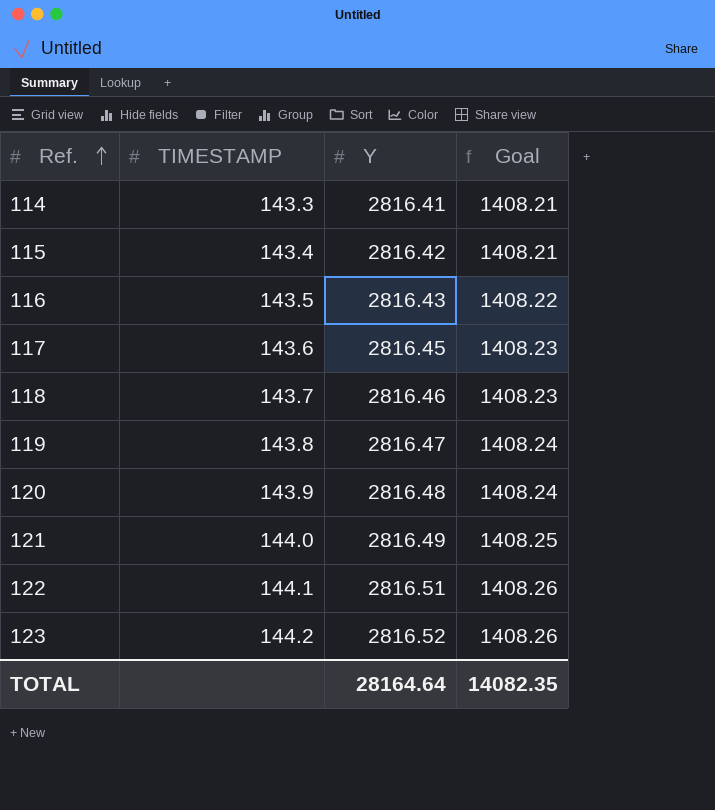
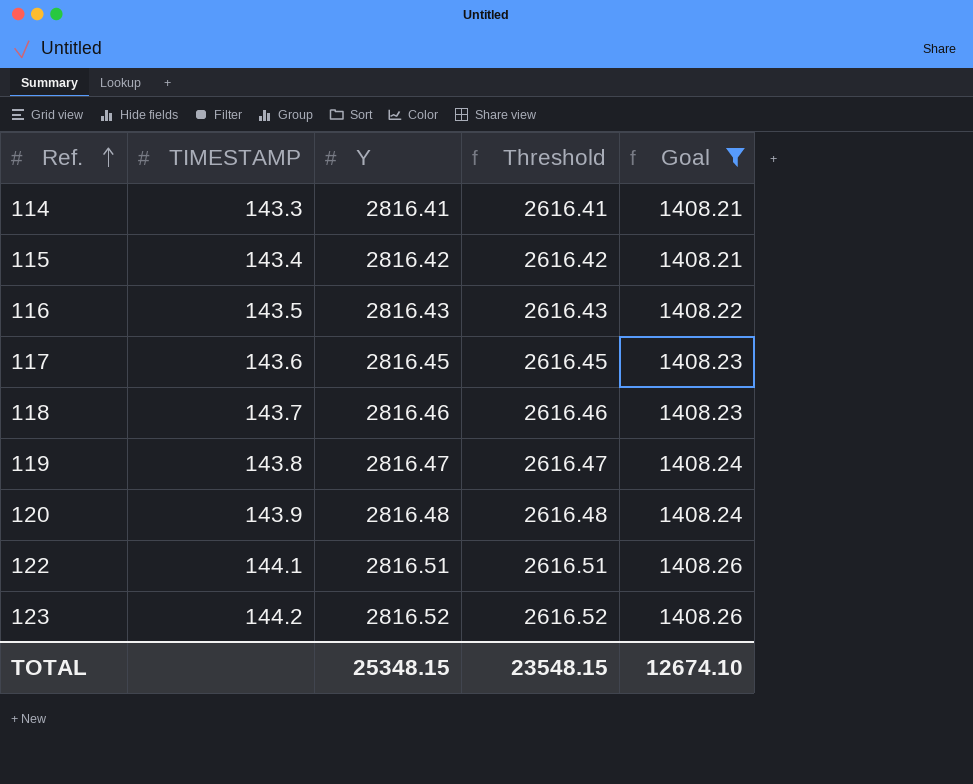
filter: none -> Goal != 1408.25
column Threshold | formula: none -> [Y] - 200
TOTAL | Y: 28164.64 -> 25348.15
TOTAL | Goal: 14082.35 -> 12674.10

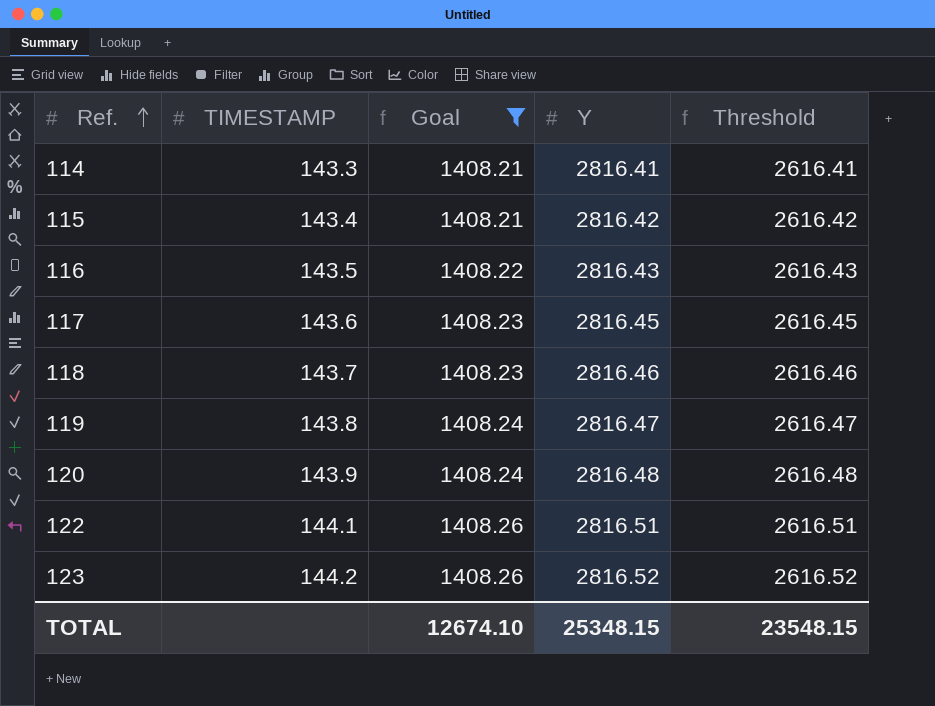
column Goal | position: 5 -> 3

